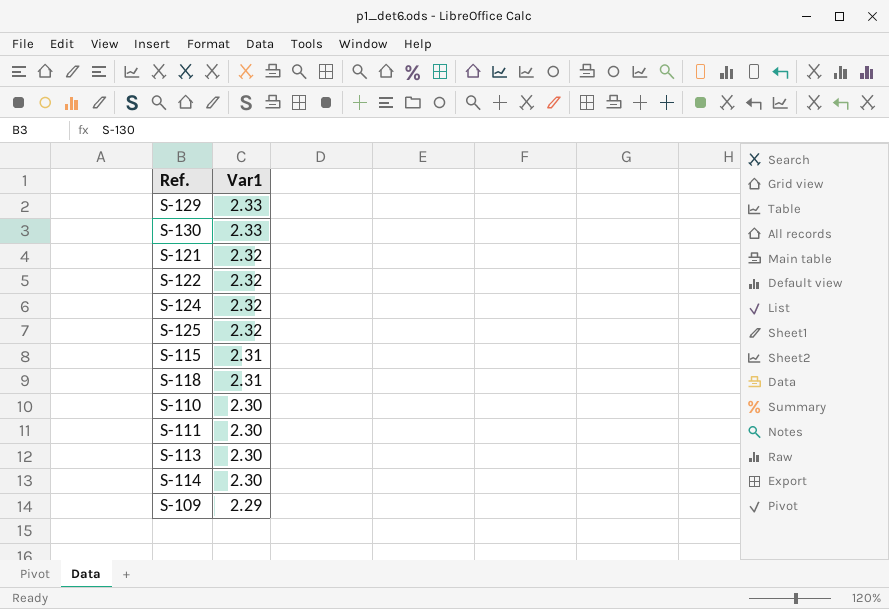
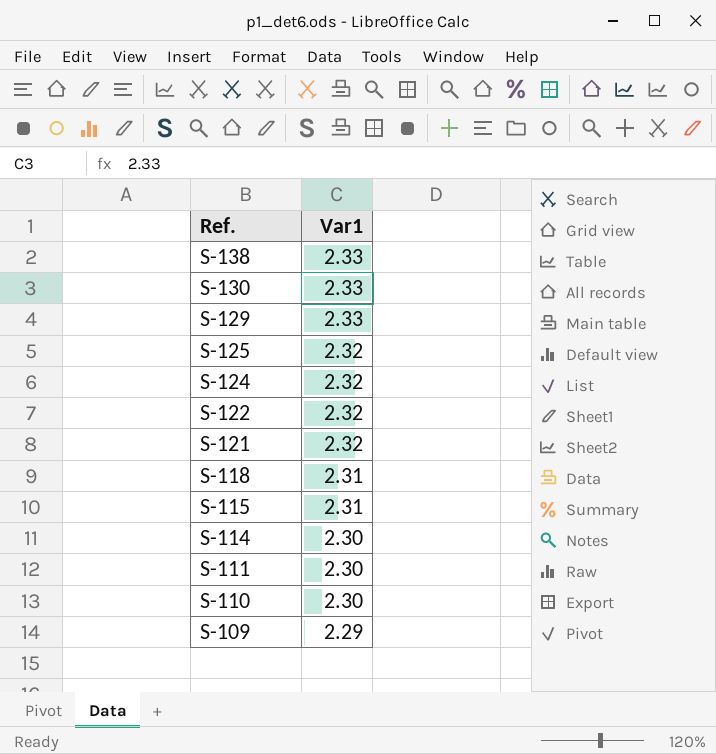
row order: Var1 descending -> Ref. descending
row S-113: 2.30 -> none
row S-138: none -> 2.33

